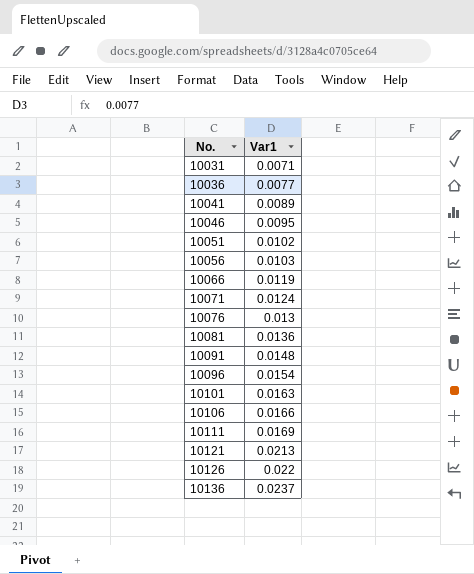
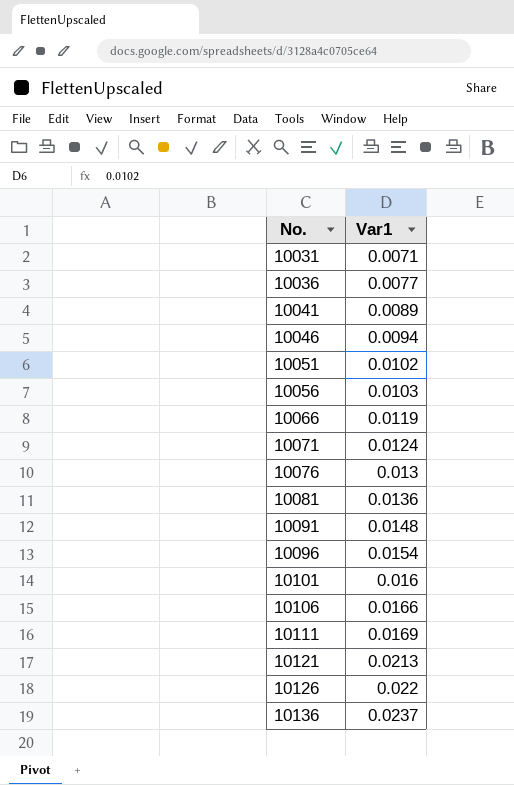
10046 | Var1: 0.0095 -> 0.0094
10101 | Var1: 0.0163 -> 0.016

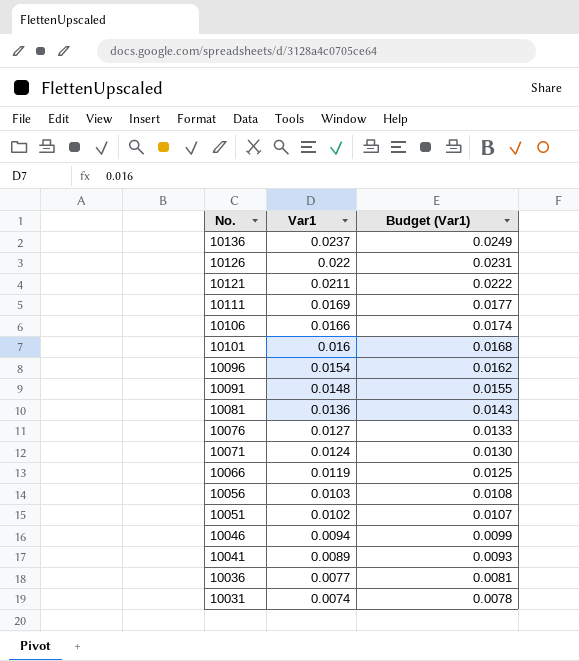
row order: No. ascending -> No. descending
column Budget (Var1) | formula: none -> [Var1] * 1.05
10121 | Var1: 0.0213 -> 0.0211
10076 | Var1: 0.013 -> 0.0127
10031 | Var1: 0.0071 -> 0.0074

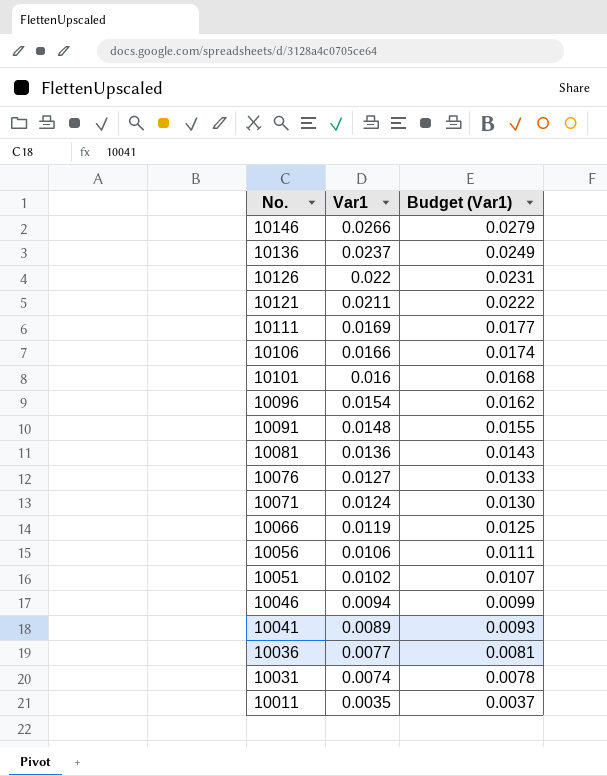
row 10146: none -> 0.0266 | 0.0279
10056 | Var1: 0.0103 -> 0.0106
10056 | Budget (Var1): 0.0108 -> 0.0111
row 10011: none -> 0.0035 | 0.0037

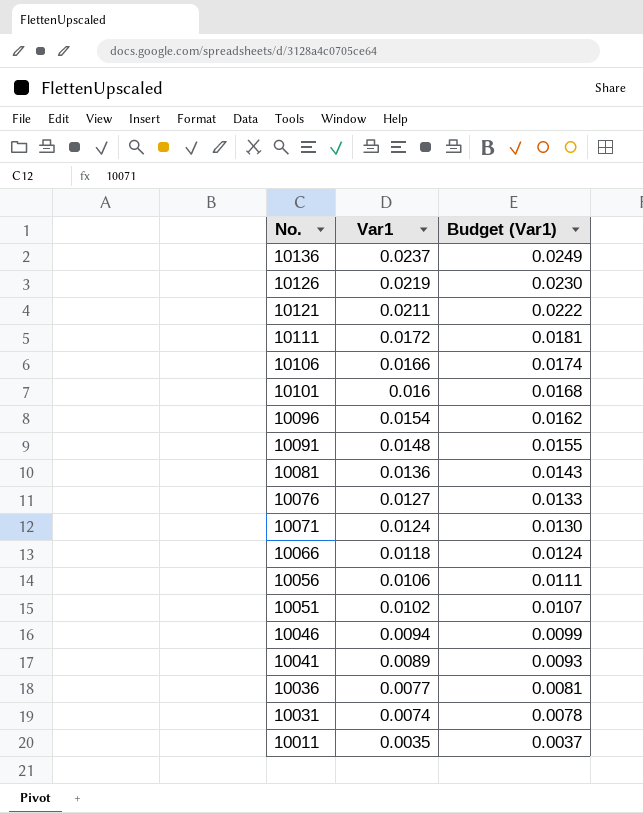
row 10146: 0.0266 | 0.0279 -> none
10126 | Var1: 0.022 -> 0.0219
10126 | Budget (Var1): 0.0231 -> 0.0230
10111 | Var1: 0.0169 -> 0.0172
10111 | Budget (Var1): 0.0177 -> 0.0181
10066 | Var1: 0.0119 -> 0.0118
10066 | Budget (Var1): 0.0125 -> 0.0124

